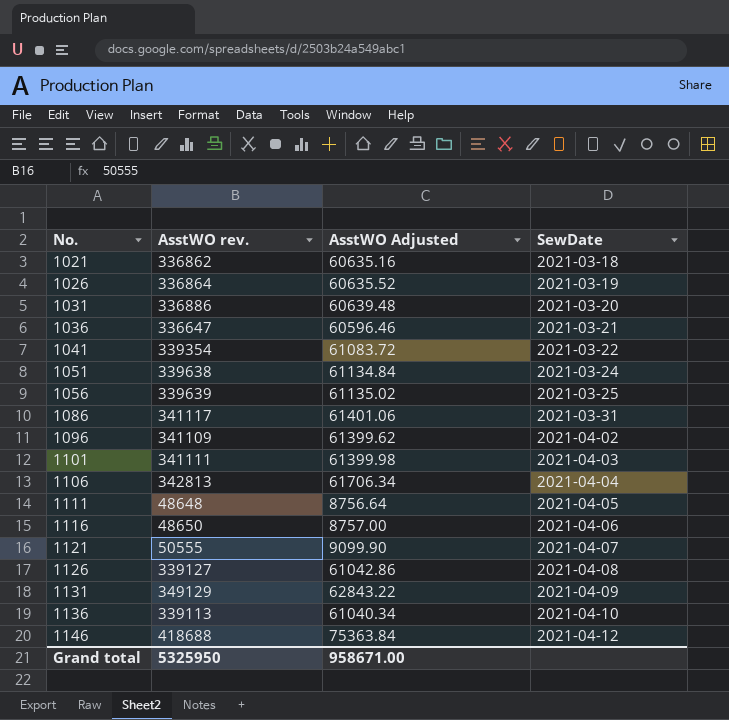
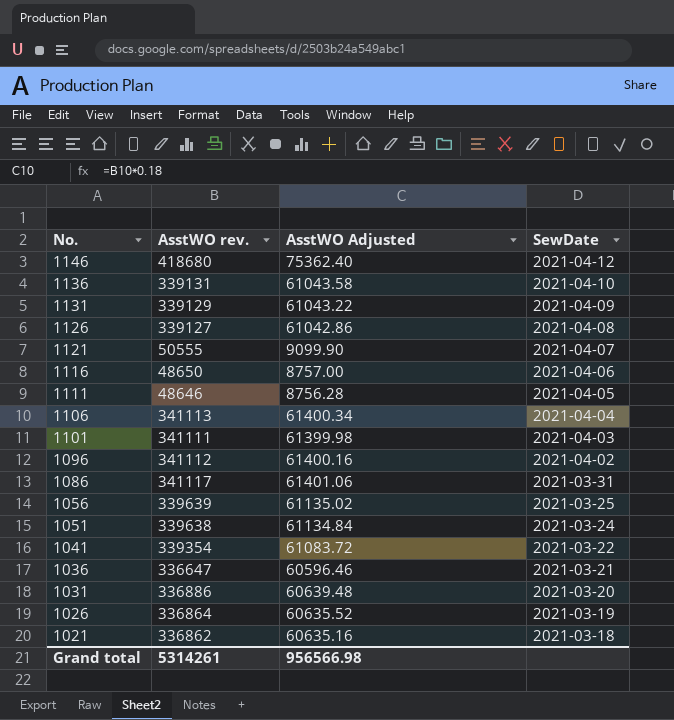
row order: No. ascending -> No. descending
1146 | AsstWO rev.: 418688 -> 418680
1146 | AsstWO Adjusted: 75363.84 -> 75362.40
1136 | AsstWO rev.: 339113 -> 339131
1136 | AsstWO Adjusted: 61040.34 -> 61043.58
1131 | AsstWO rev.: 349129 -> 339129
1131 | AsstWO Adjusted: 62843.22 -> 61043.22
1111 | AsstWO rev.: 48648 -> 48646
1111 | AsstWO Adjusted: 8756.64 -> 8756.28
1106 | AsstWO rev.: 342813 -> 341113
1106 | AsstWO Adjusted: 61706.34 -> 61400.34
1096 | AsstWO rev.: 341109 -> 341112
1096 | AsstWO Adjusted: 61399.62 -> 61400.16
Grand total | AsstWO rev.: 5325950 -> 5314261
Grand total | AsstWO Adjusted: 958671.00 -> 956566.98

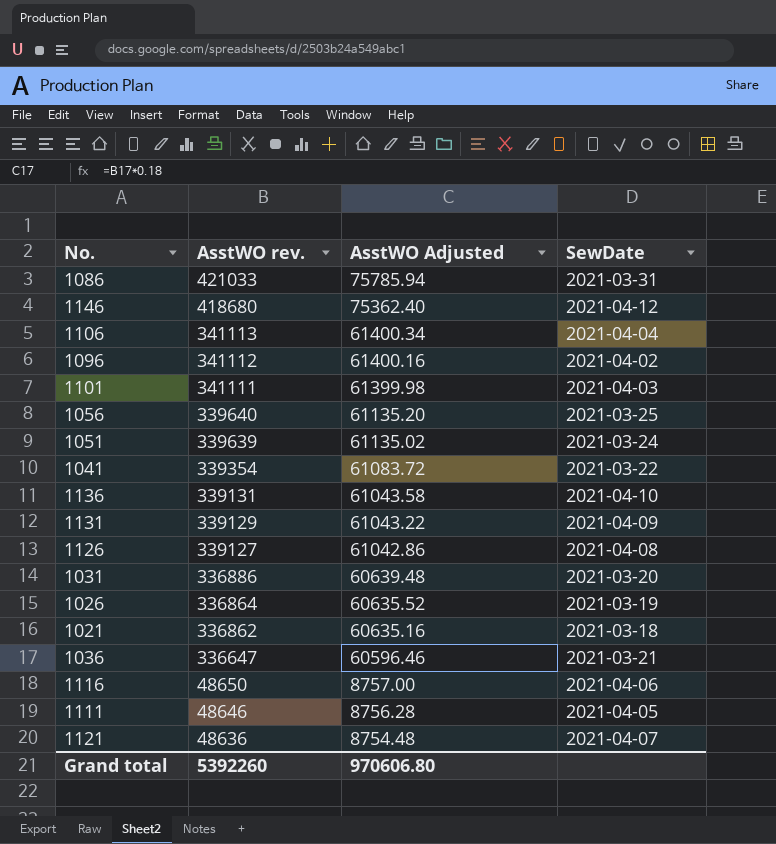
row order: No. descending -> AsstWO rev. descending
1086 | AsstWO rev.: 341117 -> 421033
1086 | AsstWO Adjusted: 61401.06 -> 75785.94
1056 | AsstWO rev.: 339639 -> 339640
1056 | AsstWO Adjusted: 61135.02 -> 61135.20
1051 | AsstWO rev.: 339638 -> 339639
1051 | AsstWO Adjusted: 61134.84 -> 61135.02
1121 | AsstWO rev.: 50555 -> 48636
1121 | AsstWO Adjusted: 9099.90 -> 8754.48
Grand total | AsstWO rev.: 5314261 -> 5392260
Grand total | AsstWO Adjusted: 956566.98 -> 970606.80

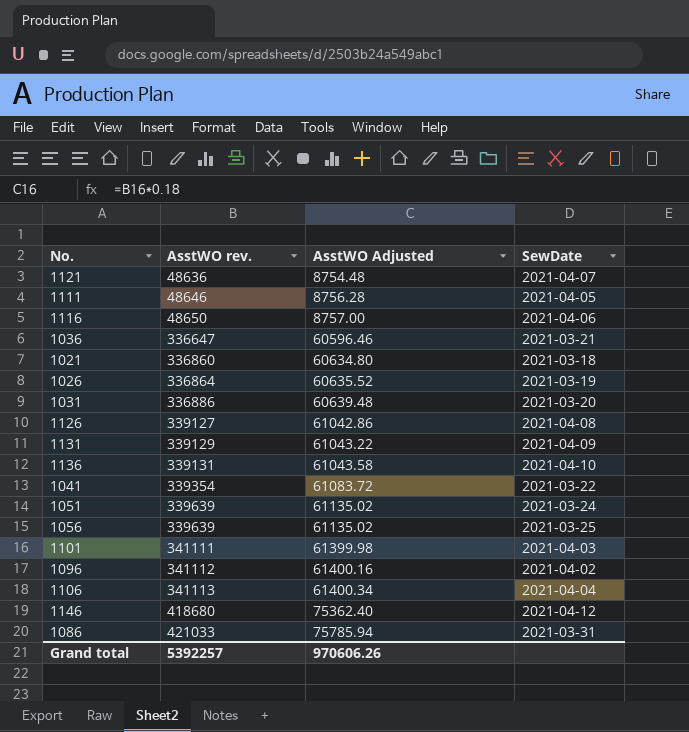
row order: AsstWO rev. descending -> AsstWO rev. ascending
1021 | AsstWO rev.: 336862 -> 336860
1021 | AsstWO Adjusted: 60635.16 -> 60634.80
1056 | AsstWO rev.: 339640 -> 339639
1056 | AsstWO Adjusted: 61135.20 -> 61135.02
Grand total | AsstWO rev.: 5392260 -> 5392257
Grand total | AsstWO Adjusted: 970606.80 -> 970606.26

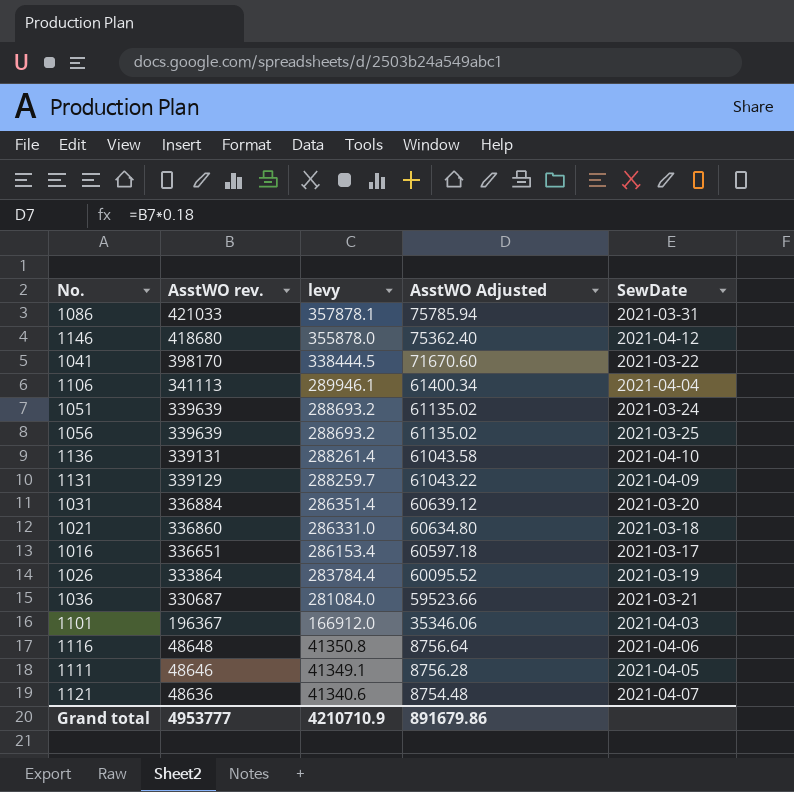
row order: AsstWO rev. ascending -> AsstWO rev. descending
column levy | formula: none -> [AsstWO rev.] * 0.85
row 1126: 339127 | 61042.86 | 2021-04-08 -> none
row 1096: 341112 | 61400.16 | 2021-04-02 -> none
1041 | AsstWO rev.: 339354 -> 398170
1041 | AsstWO Adjusted: 61083.72 -> 71670.60
1031 | AsstWO rev.: 336886 -> 336884
1031 | AsstWO Adjusted: 60639.48 -> 60639.12
row 1016: none -> 336651 | 286153.4 | 60597.18 | 2021-03-17
1026 | AsstWO rev.: 336864 -> 333864
1026 | AsstWO Adjusted: 60635.52 -> 60095.52
1036 | AsstWO rev.: 336647 -> 330687
1036 | AsstWO Adjusted: 60596.46 -> 59523.66
1101 | AsstWO rev.: 341111 -> 196367
1101 | AsstWO Adjusted: 61399.98 -> 35346.06
1116 | AsstWO rev.: 48650 -> 48648
1116 | AsstWO Adjusted: 8757.00 -> 8756.64
Grand total | AsstWO rev.: 5392257 -> 4953777
Grand total | AsstWO Adjusted: 970606.26 -> 891679.86

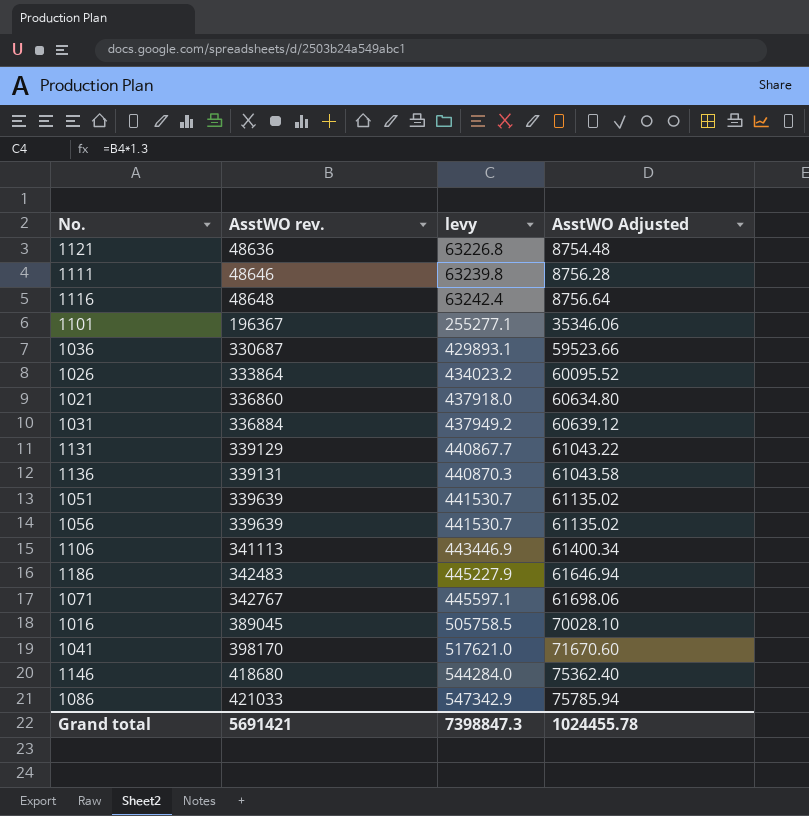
row order: AsstWO rev. descending -> AsstWO rev. ascending
column SewDate | position: 5 -> none
column levy | formula: [AsstWO rev.] * 0.85 -> [AsstWO rev.] * 1.3
row 1186: none -> 342483 | 445227.9 | 61646.94
row 1071: none -> 342767 | 445597.1 | 61698.06
1016 | AsstWO rev.: 336651 -> 389045
1016 | AsstWO Adjusted: 60597.18 -> 70028.10
Grand total | AsstWO rev.: 4953777 -> 5691421
Grand total | levy: 4210710.9 -> 7398847.3
Grand total | AsstWO Adjusted: 891679.86 -> 1024455.78

